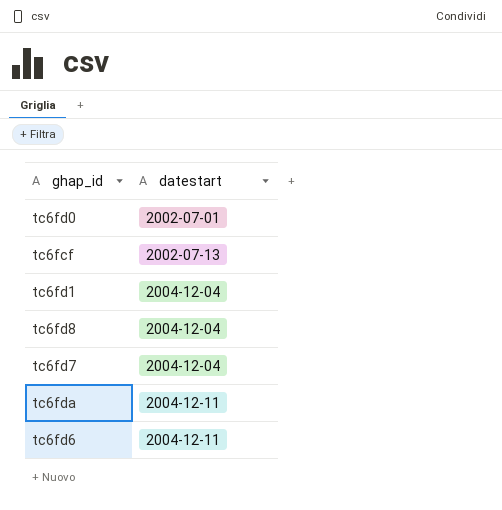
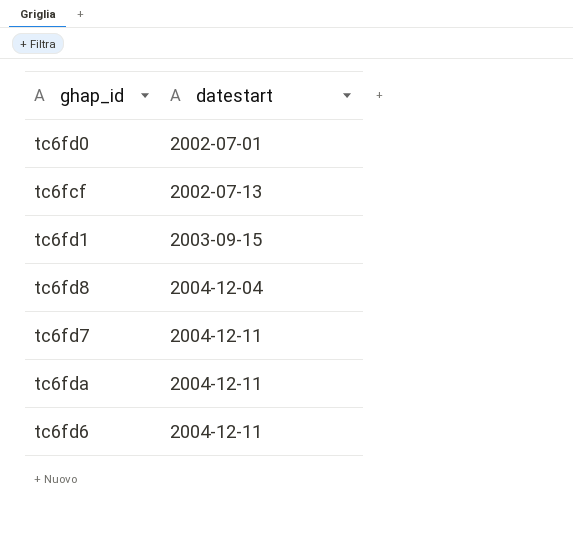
tc6fd1 | datestart: 2004-12-04 -> 2003-09-15
tc6fd7 | datestart: 2004-12-04 -> 2004-12-11

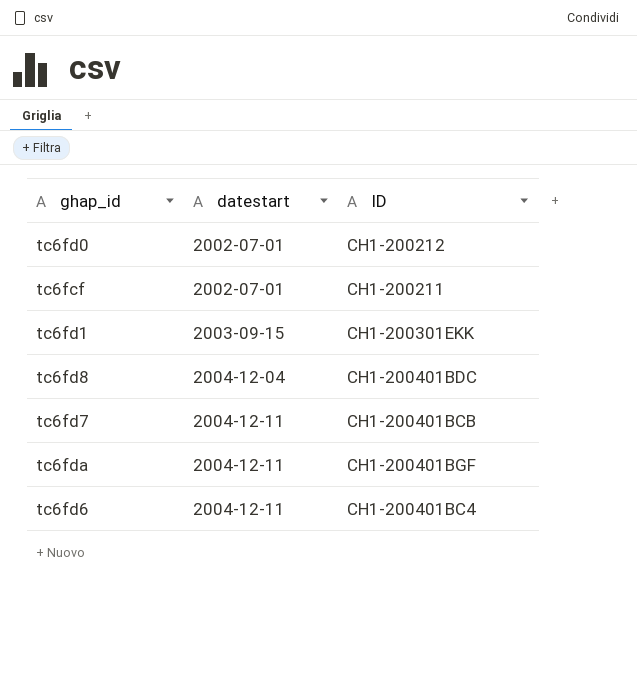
column ID | position: none -> 3
tc6fcf | datestart: 2002-07-13 -> 2002-07-01

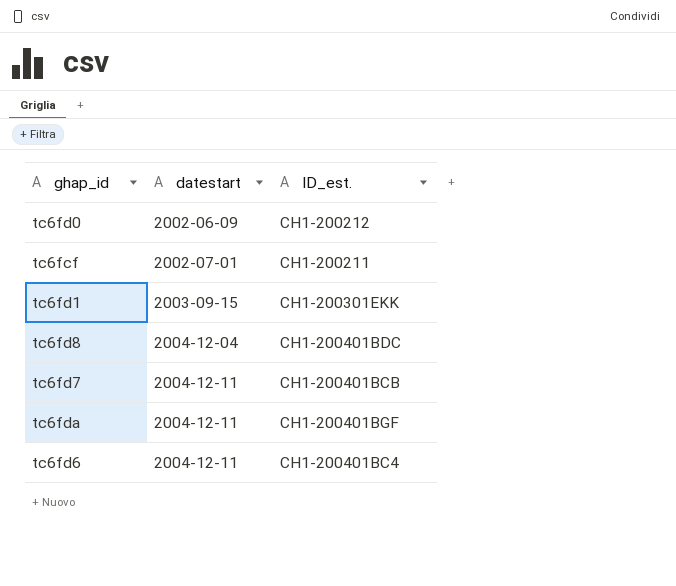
column name: ID -> ID_est.
tc6fd0 | datestart: 2002-07-01 -> 2002-06-09

